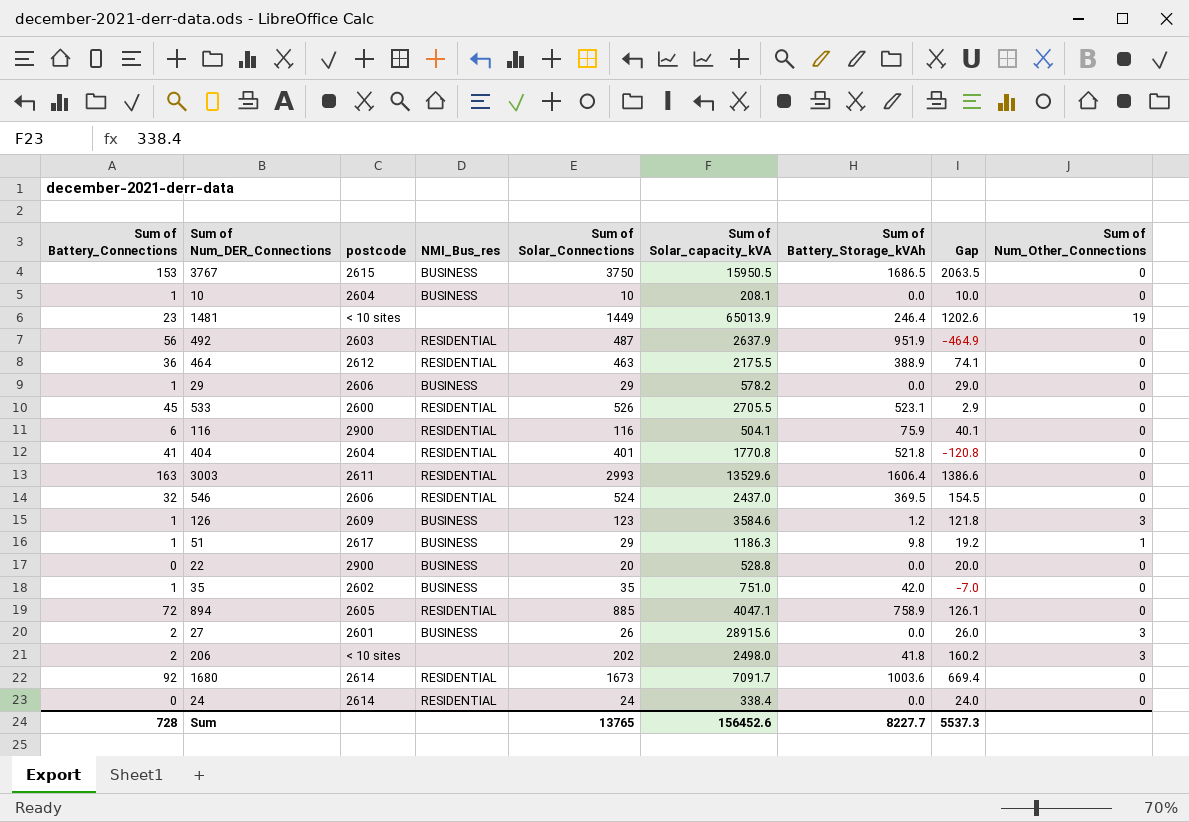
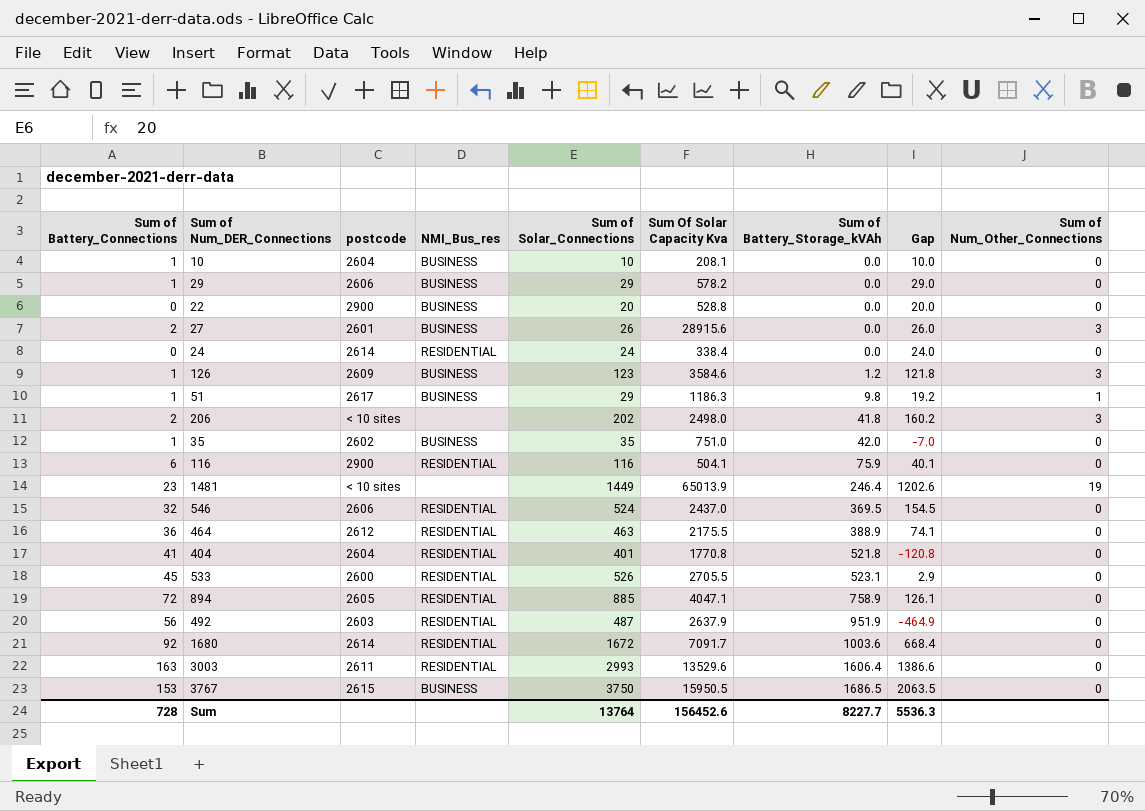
row order: none -> Sum of Battery_Storage_kVAh ascending
column name: Sum of Solar_capacity_kVA -> Sum Of Solar Capacity Kva
1680 | Sum of Solar_Connections: 1673 -> 1672
1680 | Gap: 669.4 -> 668.4
Sum | Sum of Solar_Connections: 13765 -> 13764
Sum | Gap: 5537.3 -> 5536.3

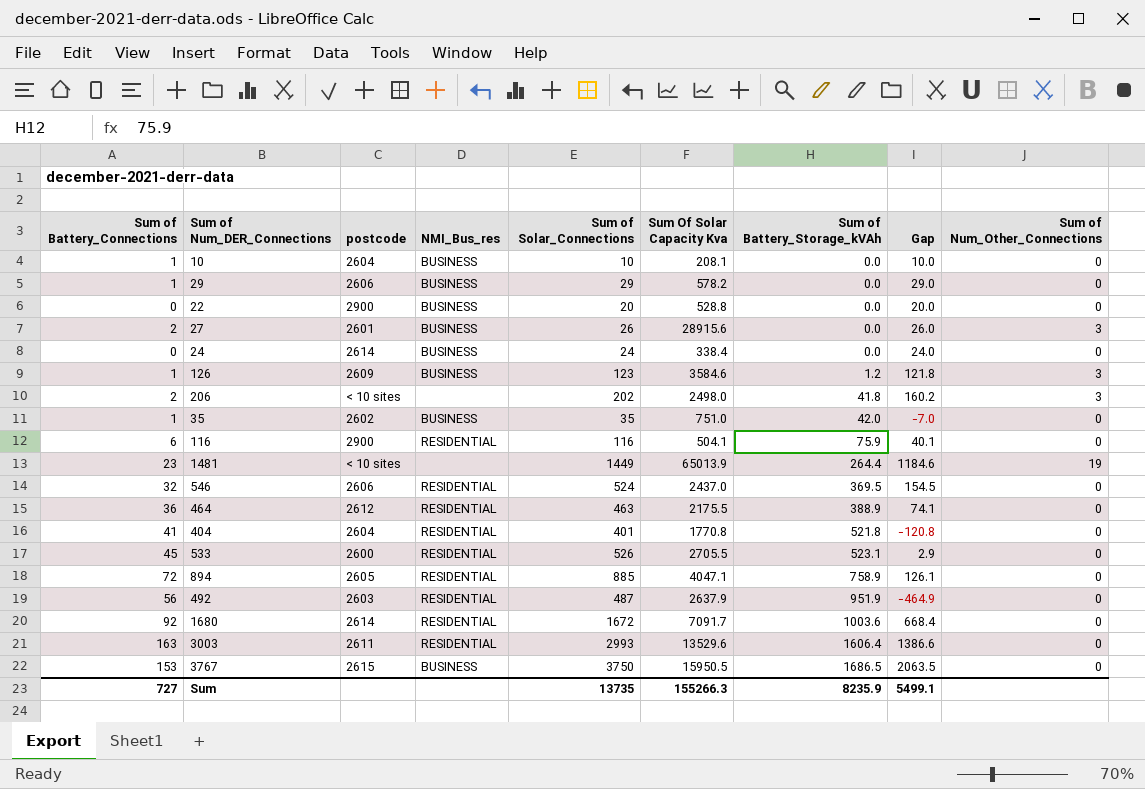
row 51: 1 | 2617 | BUSINESS | 29 | 1186.3 | 9.8 | 19.2 | 1 -> none
24 | NMI_Bus_res: RESIDENTIAL -> BUSINESS
1481 | Sum of Battery_Storage_kVAh: 246.4 -> 264.4
1481 | Gap: 1202.6 -> 1184.6
Sum | Sum of Battery_Connections: 728 -> 727
Sum | Sum of Solar_Connections: 13764 -> 13735
Sum | Sum Of Solar Capacity Kva: 156452.6 -> 155266.3
Sum | Sum of Battery_Storage_kVAh: 8227.7 -> 8235.9
Sum | Gap: 5536.3 -> 5499.1

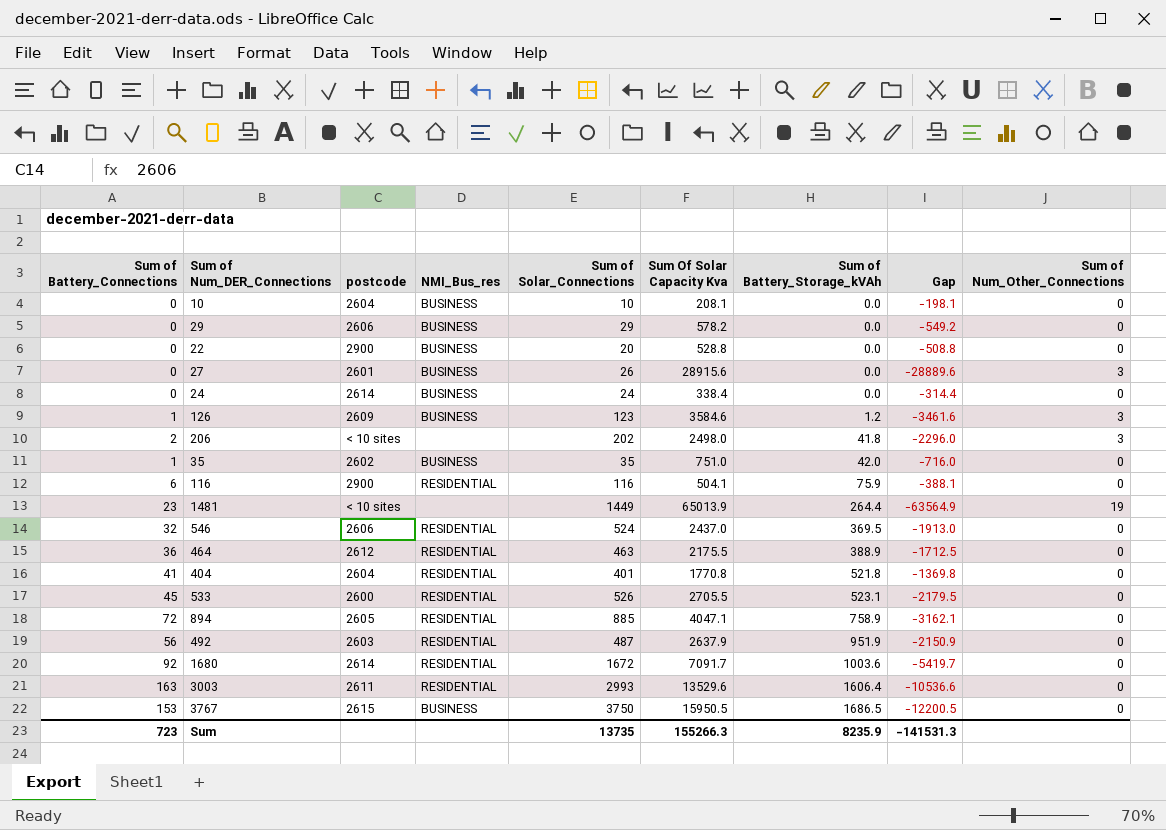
column Gap | formula: [Sum of Solar_Connections] - [Sum of Battery_Storage_kVAh] -> [Sum of Solar_Connections] - [Sum Of Solar Capacity Kva]
10 | Sum of Battery_Connections: 1 -> 0
29 | Sum of Battery_Connections: 1 -> 0
27 | Sum of Battery_Connections: 2 -> 0
Sum | Sum of Battery_Connections: 727 -> 723
Sum | Gap: 5499.1 -> -141531.3

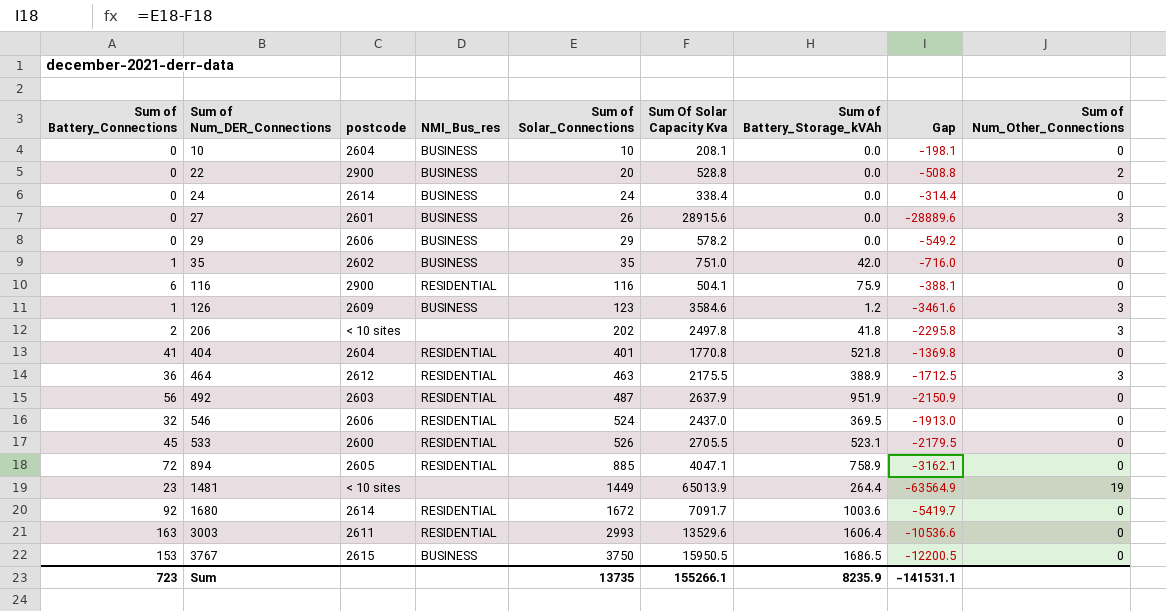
row order: Sum of Battery_Storage_kVAh ascending -> Sum of Solar_Connections ascending
22 | Sum of Num_Other_Connections: 0 -> 2
206 | Sum Of Solar Capacity Kva: 2498.0 -> 2497.8
206 | Gap: -2296.0 -> -2295.8
464 | Sum of Num_Other_Connections: 0 -> 3
Sum | Sum Of Solar Capacity Kva: 155266.3 -> 155266.1
Sum | Gap: -141531.3 -> -141531.1

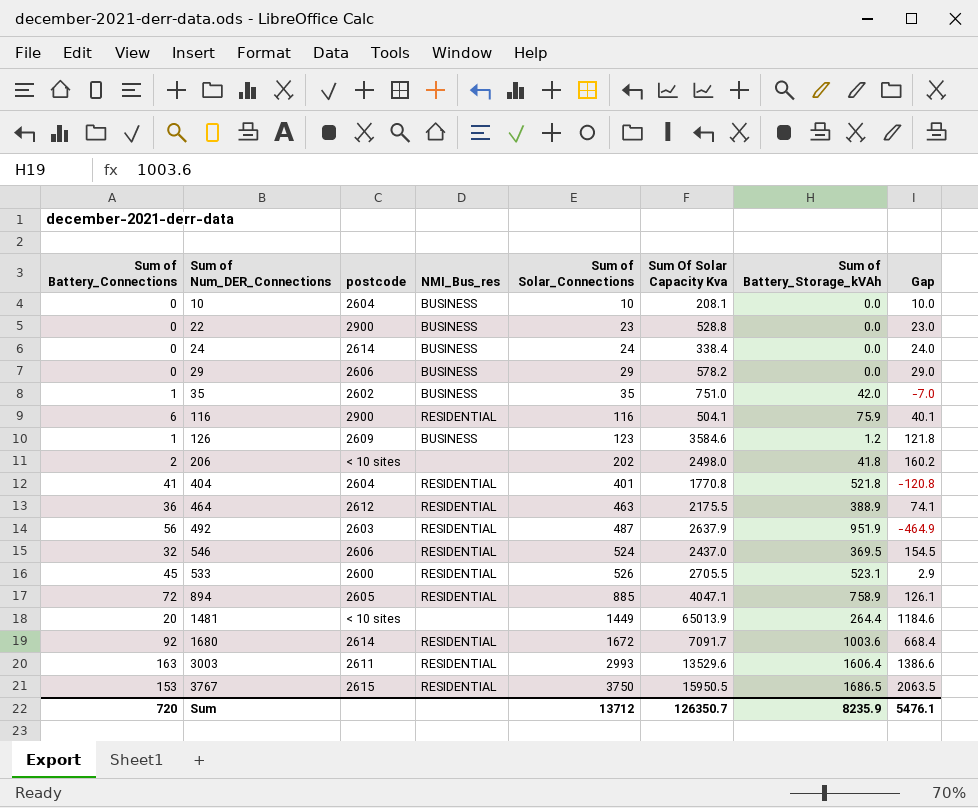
column Sum of Num_Other_Connections | position: 9 -> none
column Gap | formula: [Sum of Solar_Connections] - [Sum Of Solar Capacity Kva] -> [Sum of Solar_Connections] - [Sum of Battery_Storage_kVAh]
row 27: 0 | 2601 | BUSINESS | 26 | 28915.6 | 0.0 | -28889.6 | 3 -> none
22 | Sum of Solar_Connections: 20 -> 23
206 | Sum Of Solar Capacity Kva: 2497.8 -> 2498.0
1481 | Sum of Battery_Connections: 23 -> 20
3767 | NMI_Bus_res: BUSINESS -> RESIDENTIAL
Sum | Sum of Battery_Connections: 723 -> 720
Sum | Sum of Solar_Connections: 13735 -> 13712
Sum | Sum Of Solar Capacity Kva: 155266.1 -> 126350.7
Sum | Gap: -141531.1 -> 5476.1

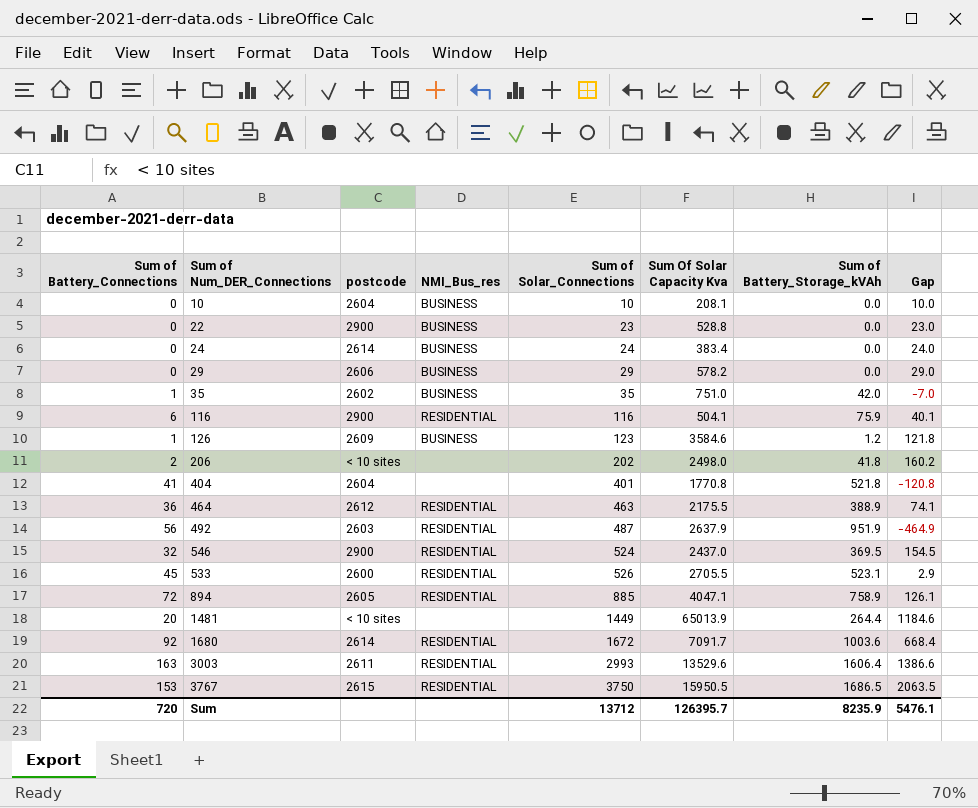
24 | Sum Of Solar Capacity Kva: 338.4 -> 383.4
404 | NMI_Bus_res: RESIDENTIAL -> none
546 | postcode: 2606 -> 2900
Sum | Sum Of Solar Capacity Kva: 126350.7 -> 126395.7

